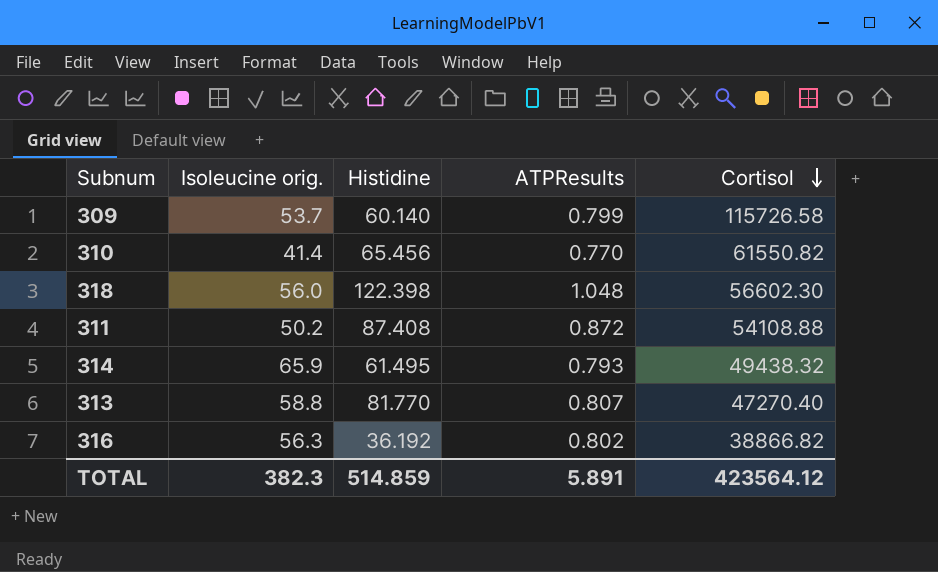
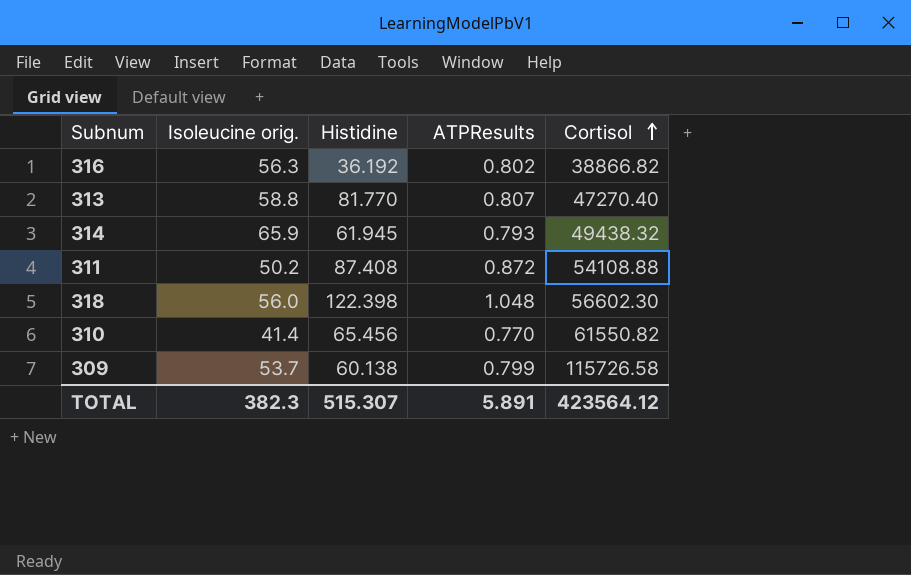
row order: Cortisol descending -> Cortisol ascending
314 | Histidine: 61.495 -> 61.945
309 | Histidine: 60.140 -> 60.138
TOTAL | Histidine: 514.859 -> 515.307

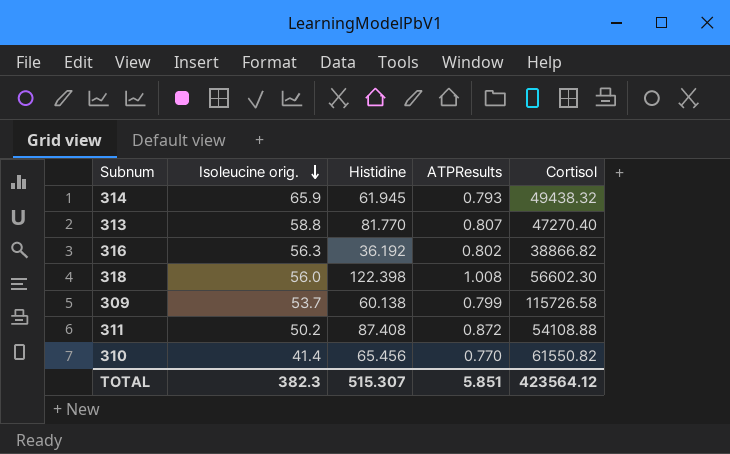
row order: Cortisol ascending -> Isoleucine orig. descending
318 | ATPResults: 1.048 -> 1.008
TOTAL | ATPResults: 5.891 -> 5.851

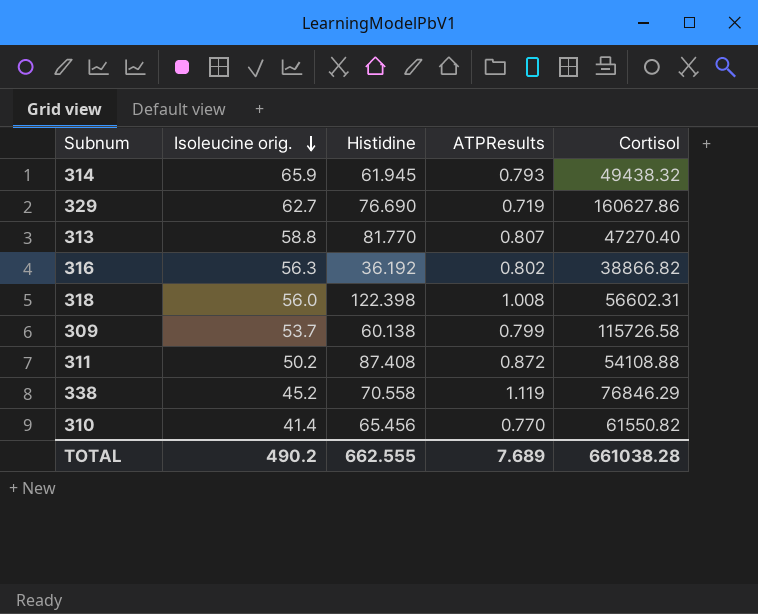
row 329: none -> 62.7 | 76.690 | 0.719 | 160627.86
318 | Cortisol: 56602.30 -> 56602.31
row 338: none -> 45.2 | 70.558 | 1.119 | 76846.29
TOTAL | Isoleucine orig.: 382.3 -> 490.2
TOTAL | Histidine: 515.307 -> 662.555
TOTAL | ATPResults: 5.851 -> 7.689
TOTAL | Cortisol: 423564.12 -> 661038.28

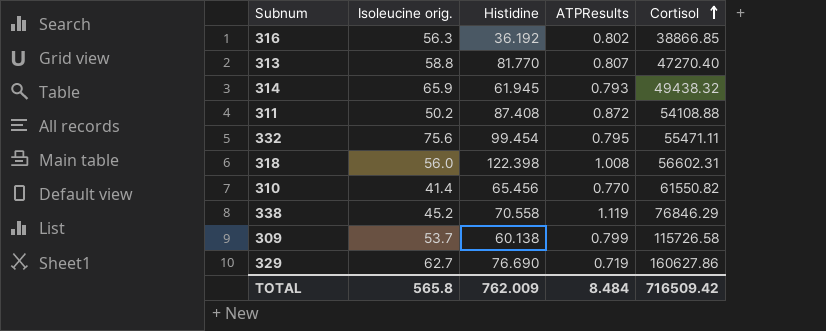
row order: Isoleucine orig. descending -> Cortisol ascending
316 | Cortisol: 38866.82 -> 38866.85
row 332: none -> 75.6 | 99.454 | 0.795 | 55471.11
TOTAL | Isoleucine orig.: 490.2 -> 565.8
TOTAL | Histidine: 662.555 -> 762.009
TOTAL | ATPResults: 7.689 -> 8.484
TOTAL | Cortisol: 661038.28 -> 716509.42

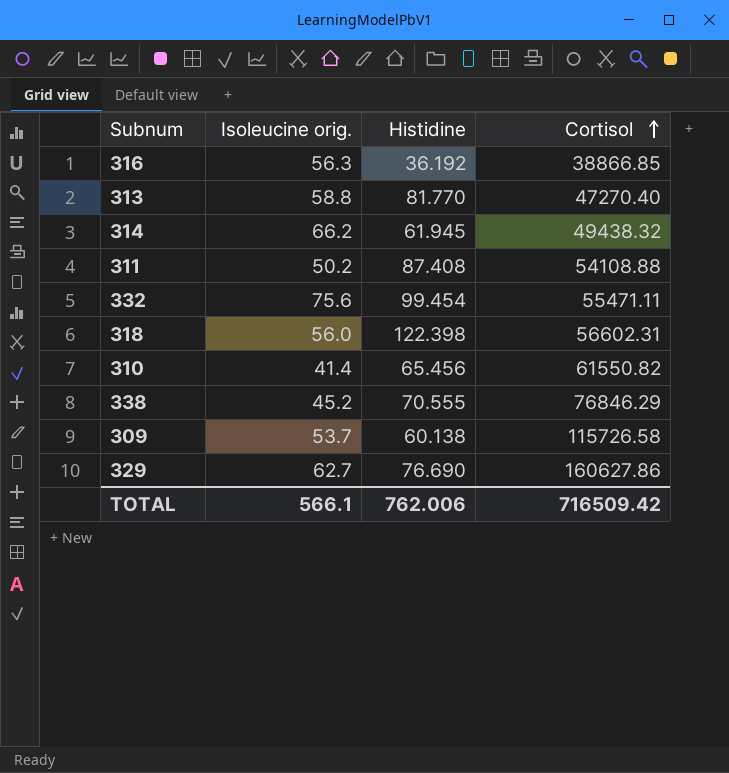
column ATPResults | position: 4 -> none
314 | Isoleucine orig.: 65.9 -> 66.2
338 | Histidine: 70.558 -> 70.555
TOTAL | Isoleucine orig.: 565.8 -> 566.1
TOTAL | Histidine: 762.009 -> 762.006

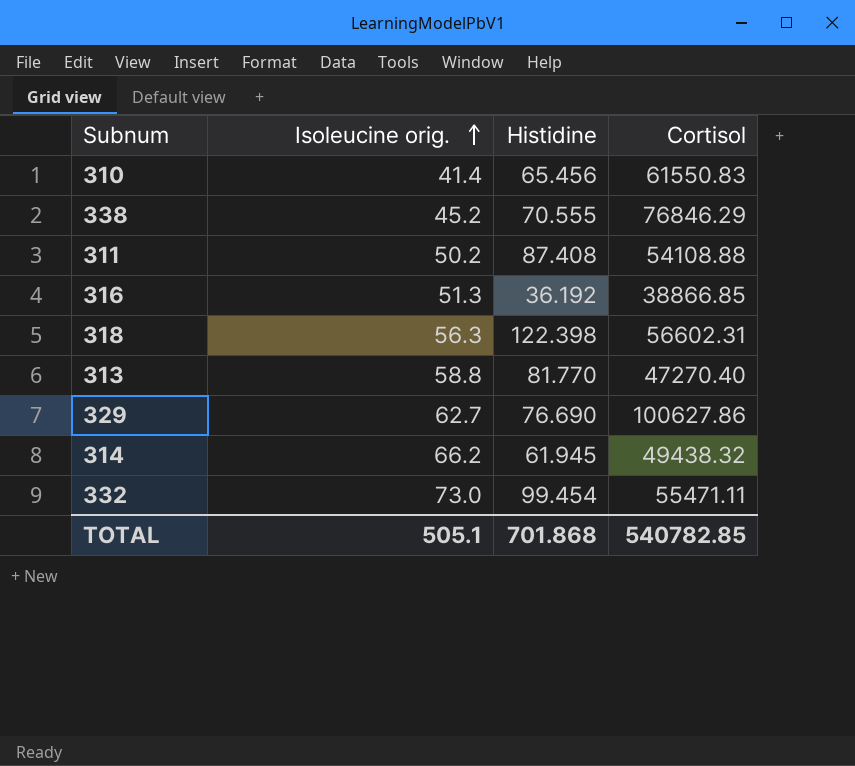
row order: Cortisol ascending -> Isoleucine orig. ascending
row 309: 53.7 | 60.138 | 115726.58 -> none
310 | Cortisol: 61550.82 -> 61550.83
316 | Isoleucine orig.: 56.3 -> 51.3
318 | Isoleucine orig.: 56.0 -> 56.3
329 | Cortisol: 160627.86 -> 100627.86
332 | Isoleucine orig.: 75.6 -> 73.0
TOTAL | Isoleucine orig.: 566.1 -> 505.1
TOTAL | Histidine: 762.006 -> 701.868
TOTAL | Cortisol: 716509.42 -> 540782.85

